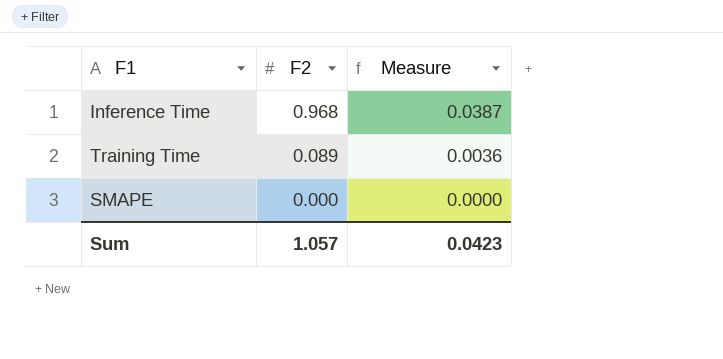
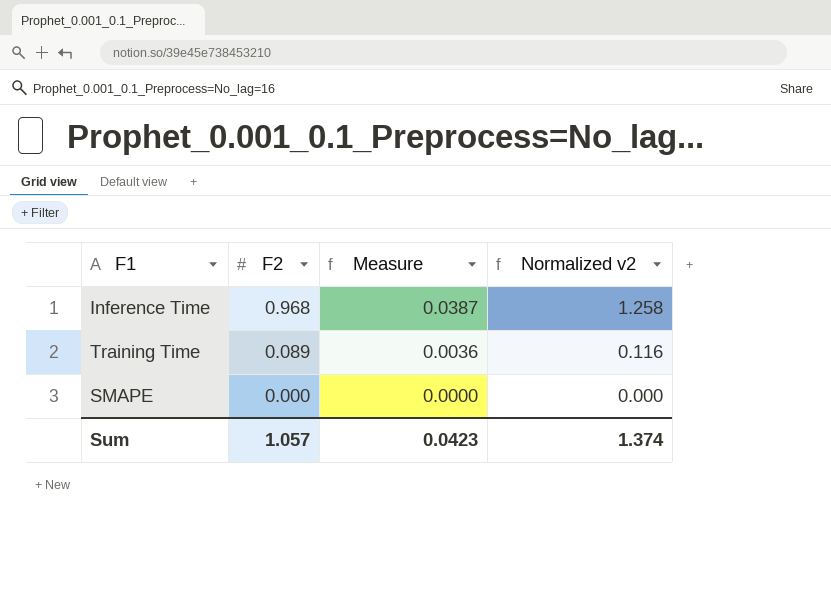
column Normalized v2 | formula: none -> [F2] * 1.3

